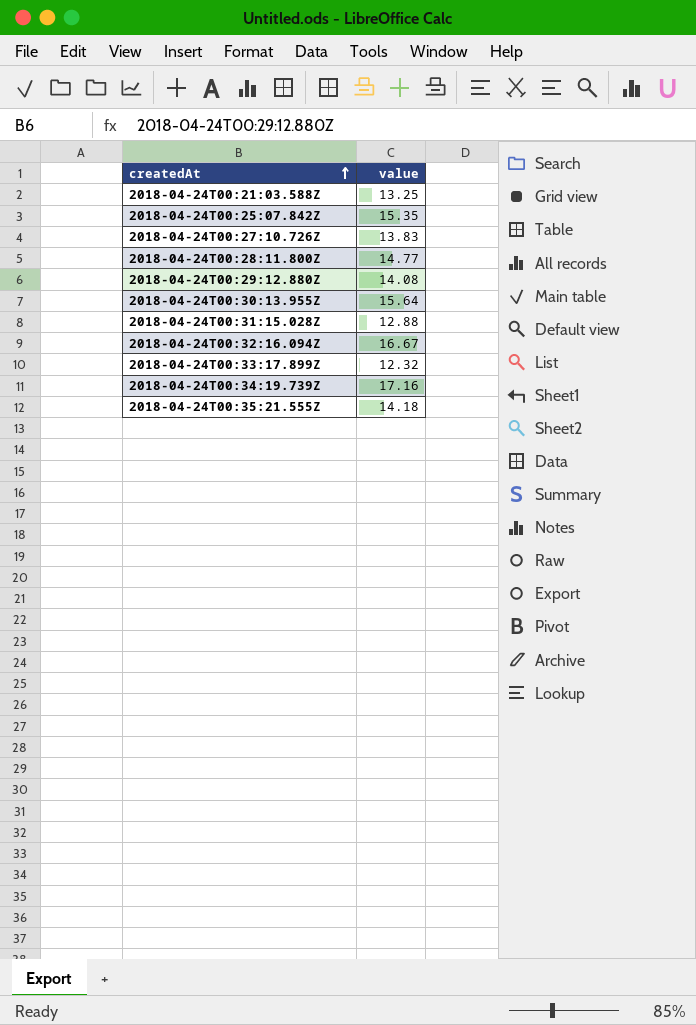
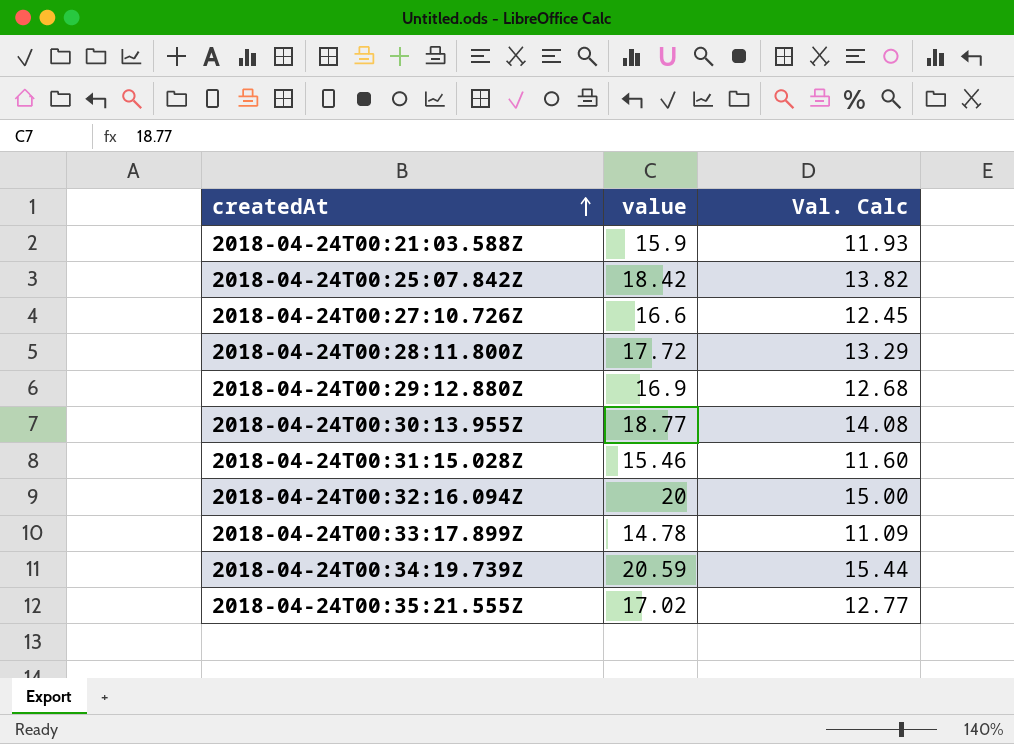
column Val. Calc | formula: none -> [value] * 0.75
2018-04-24T00:21:03.588Z | value: 13.25 -> 15.9
2018-04-24T00:25:07.842Z | value: 15.35 -> 18.42
2018-04-24T00:27:10.726Z | value: 13.83 -> 16.6
2018-04-24T00:28:11.800Z | value: 14.77 -> 17.72
2018-04-24T00:29:12.880Z | value: 14.08 -> 16.9
2018-04-24T00:30:13.955Z | value: 15.64 -> 18.77
2018-04-24T00:31:15.028Z | value: 12.88 -> 15.46
2018-04-24T00:32:16.094Z | value: 16.67 -> 20
2018-04-24T00:33:17.899Z | value: 12.32 -> 14.78
2018-04-24T00:34:19.739Z | value: 17.16 -> 20.59
2018-04-24T00:35:21.555Z | value: 14.18 -> 17.02

